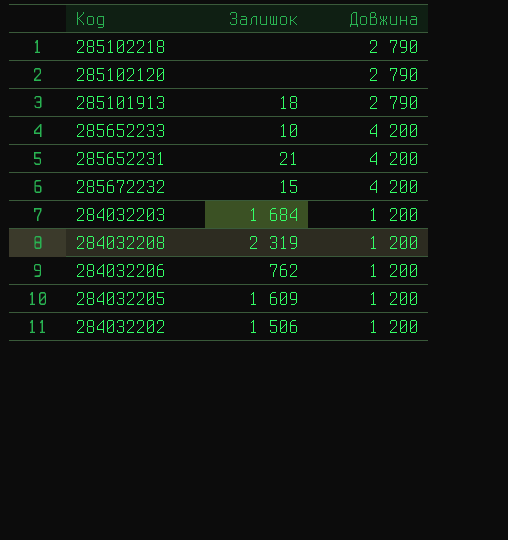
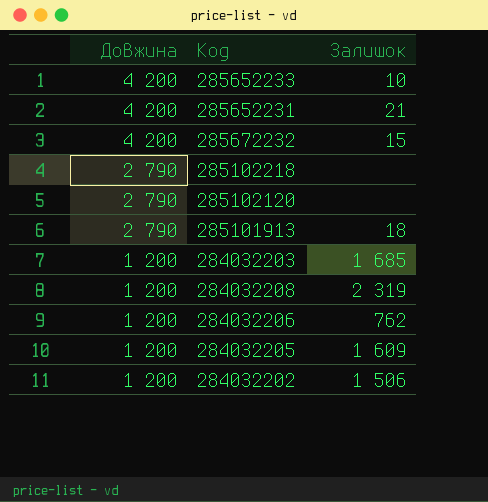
row order: none -> Довжина descending
column Довжина | position: 3 -> 1
284032203 | Залишок: 1 684 -> 1 685

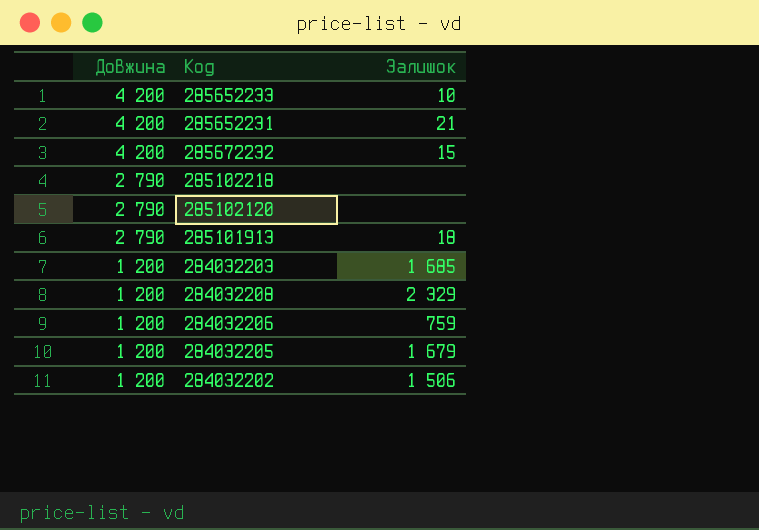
284032208 | Залишок: 2 319 -> 2 329
284032206 | Залишок: 762 -> 759
284032205 | Залишок: 1 609 -> 1 679

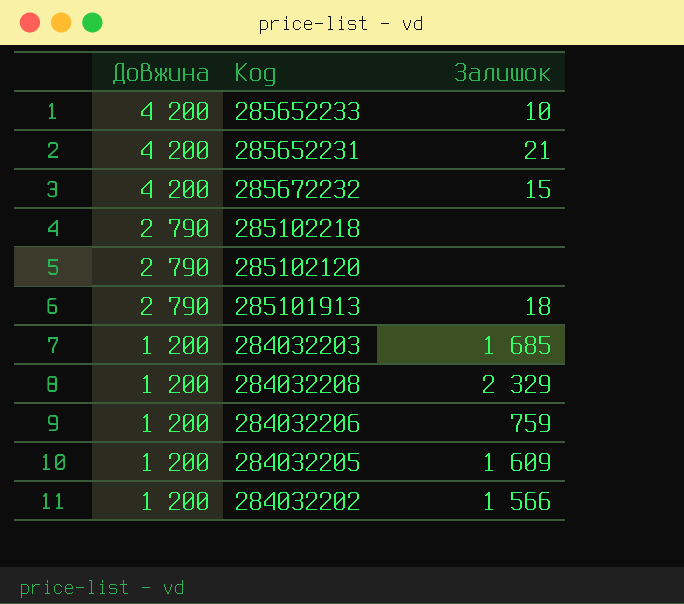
284032205 | Залишок: 1 679 -> 1 609
284032202 | Залишок: 1 506 -> 1 566

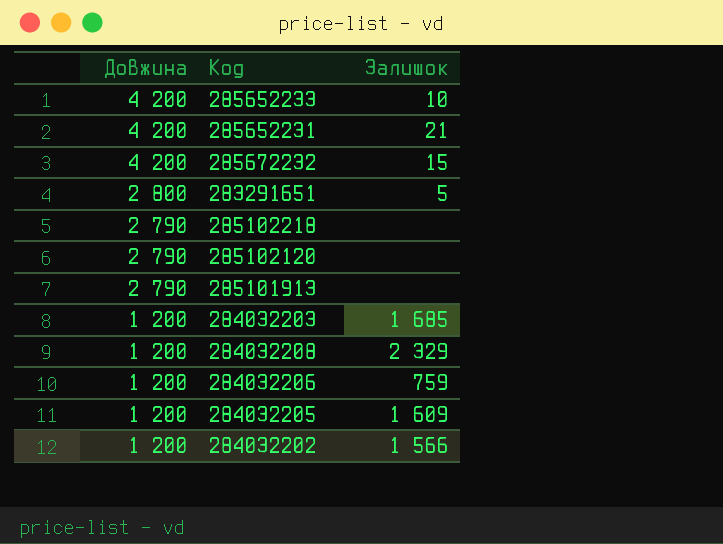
row 283291651: none -> 2 800 | 5
285101913 | Залишок: 18 -> none

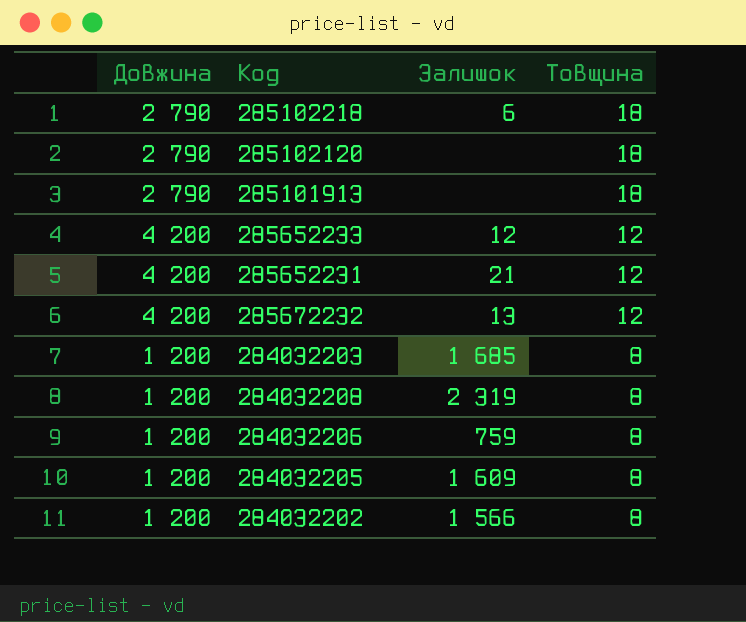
row order: Довжина descending -> Товщина descending
column Товщина | position: none -> 4
row 283291651: 2 800 | 5 -> none
285102218 | Залишок: none -> 6
285652233 | Залишок: 10 -> 12
285672232 | Залишок: 15 -> 13
284032208 | Залишок: 2 329 -> 2 319

